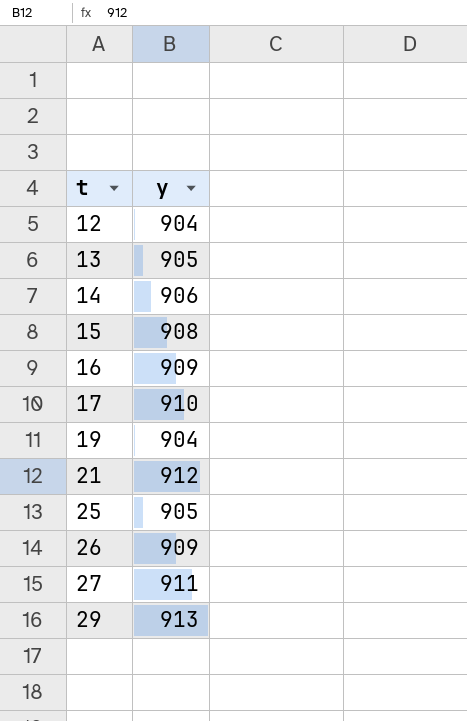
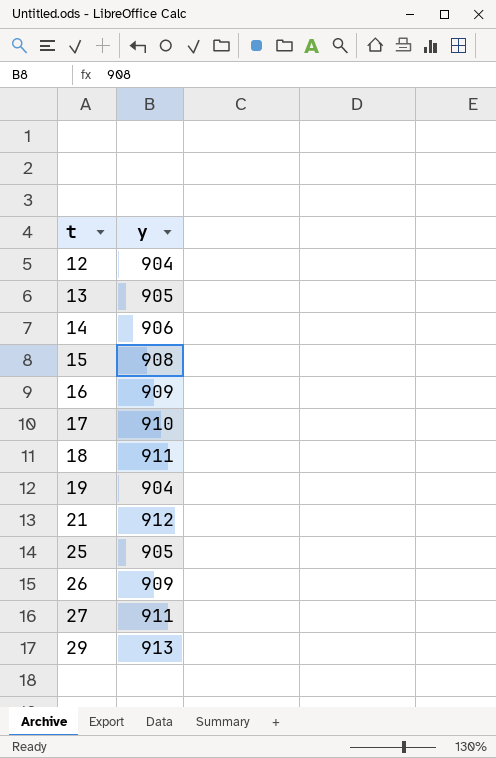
row 18: none -> 911

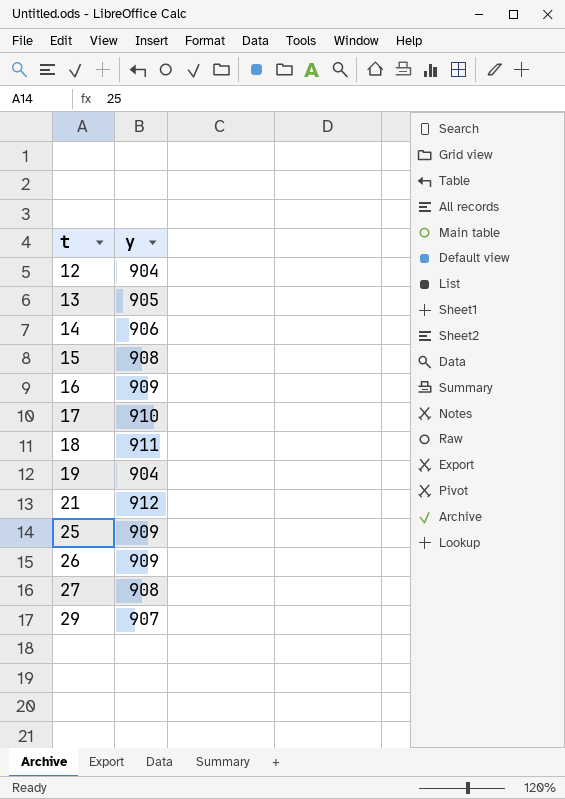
25 | y: 905 -> 909
27 | y: 911 -> 908
29 | y: 913 -> 907

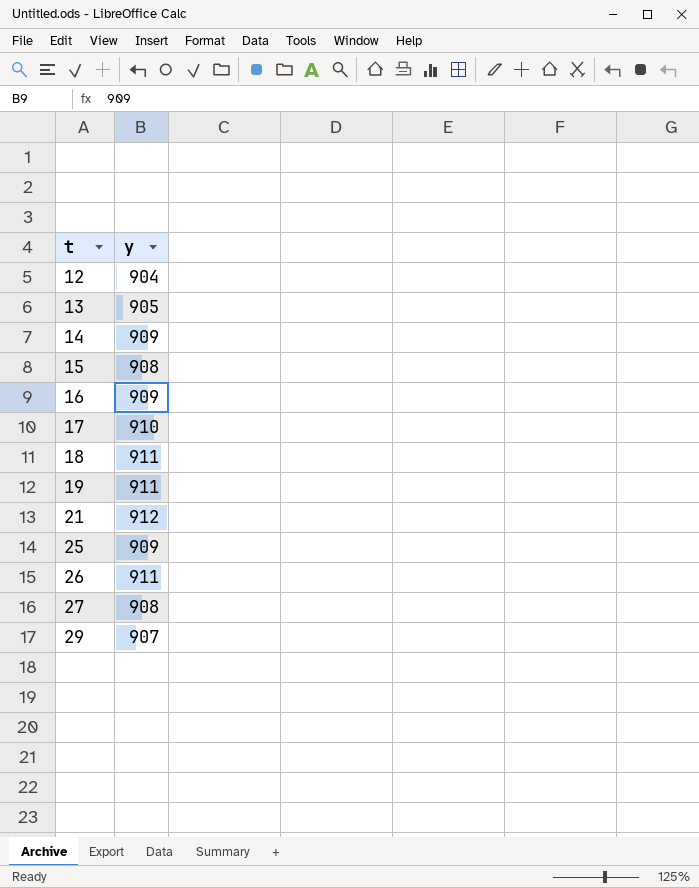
14 | y: 906 -> 909
19 | y: 904 -> 911
26 | y: 909 -> 911

